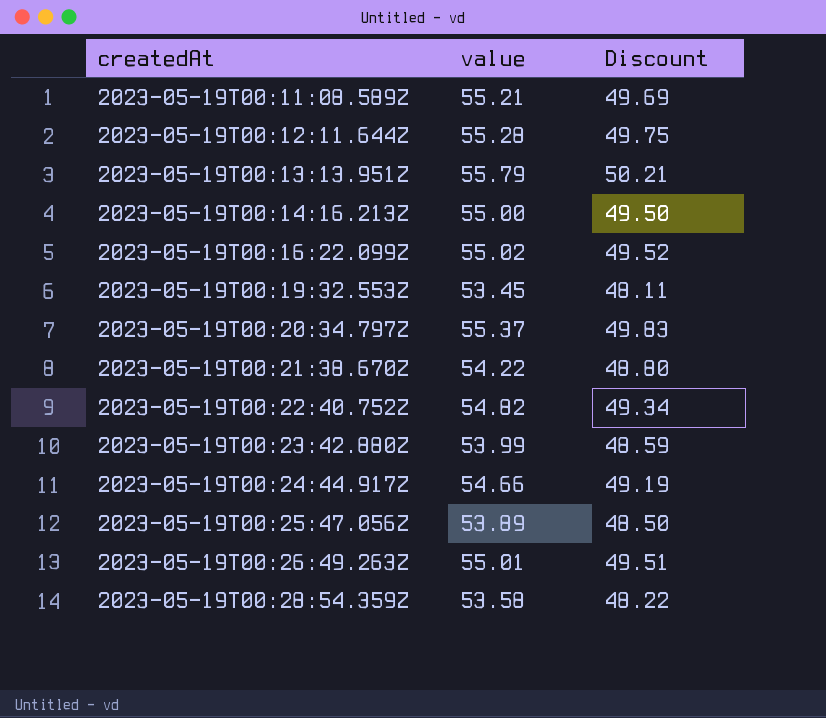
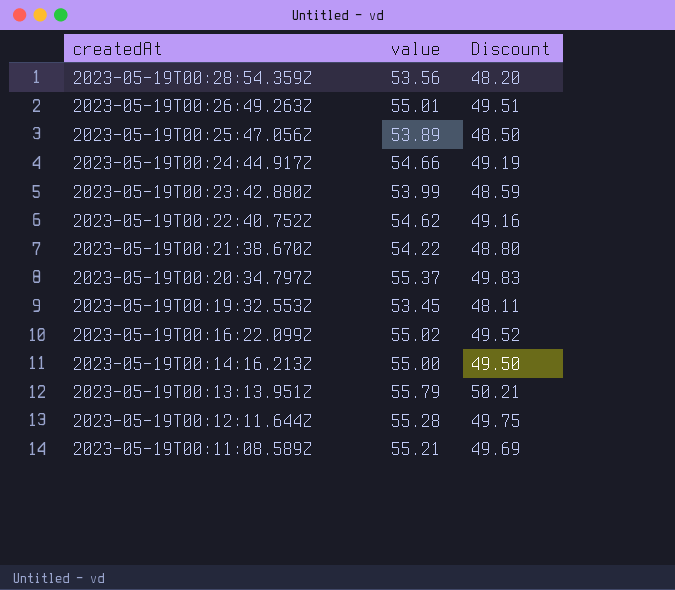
row order: createdAt ascending -> createdAt descending
2023-05-19T00:28:54.359Z | value: 53.58 -> 53.56
2023-05-19T00:28:54.359Z | Discount: 48.22 -> 48.20
2023-05-19T00:22:40.752Z | value: 54.82 -> 54.62
2023-05-19T00:22:40.752Z | Discount: 49.34 -> 49.16

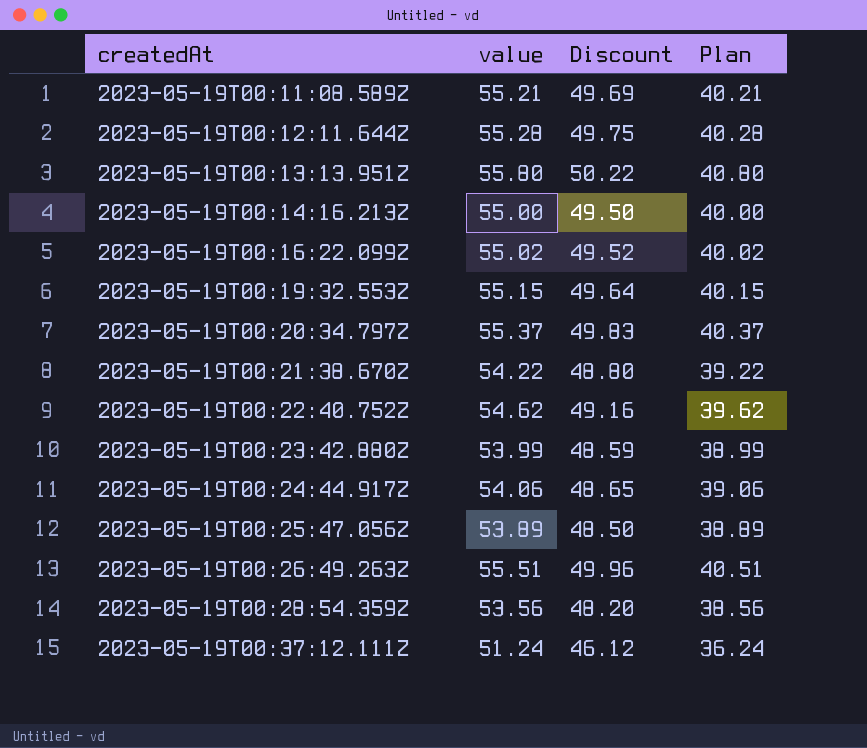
row order: createdAt descending -> createdAt ascending
column Plan | formula: none -> [value] - 15
2023-05-19T00:13:13.951Z | value: 55.79 -> 55.80
2023-05-19T00:13:13.951Z | Discount: 50.21 -> 50.22
2023-05-19T00:19:32.553Z | value: 53.45 -> 55.15
2023-05-19T00:19:32.553Z | Discount: 48.11 -> 49.64
2023-05-19T00:24:44.917Z | value: 54.66 -> 54.06
2023-05-19T00:24:44.917Z | Discount: 49.19 -> 48.65
2023-05-19T00:26:49.263Z | value: 55.01 -> 55.51
2023-05-19T00:26:49.263Z | Discount: 49.51 -> 49.96
row 2023-05-19T00:37:12.111Z: none -> 51.24 | 46.12 | 36.24

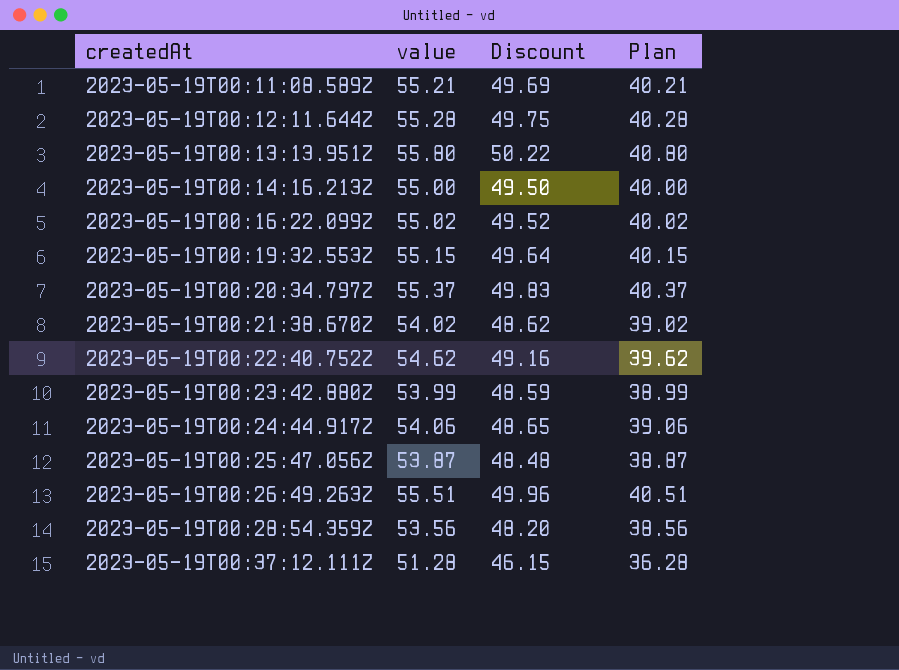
2023-05-19T00:21:38.670Z | value: 54.22 -> 54.02
2023-05-19T00:21:38.670Z | Discount: 48.80 -> 48.62
2023-05-19T00:21:38.670Z | Plan: 39.22 -> 39.02
2023-05-19T00:25:47.056Z | value: 53.89 -> 53.87
2023-05-19T00:25:47.056Z | Discount: 48.50 -> 48.48
2023-05-19T00:25:47.056Z | Plan: 38.89 -> 38.87
2023-05-19T00:37:12.111Z | value: 51.24 -> 51.28
2023-05-19T00:37:12.111Z | Discount: 46.12 -> 46.15
2023-05-19T00:37:12.111Z | Plan: 36.24 -> 36.28

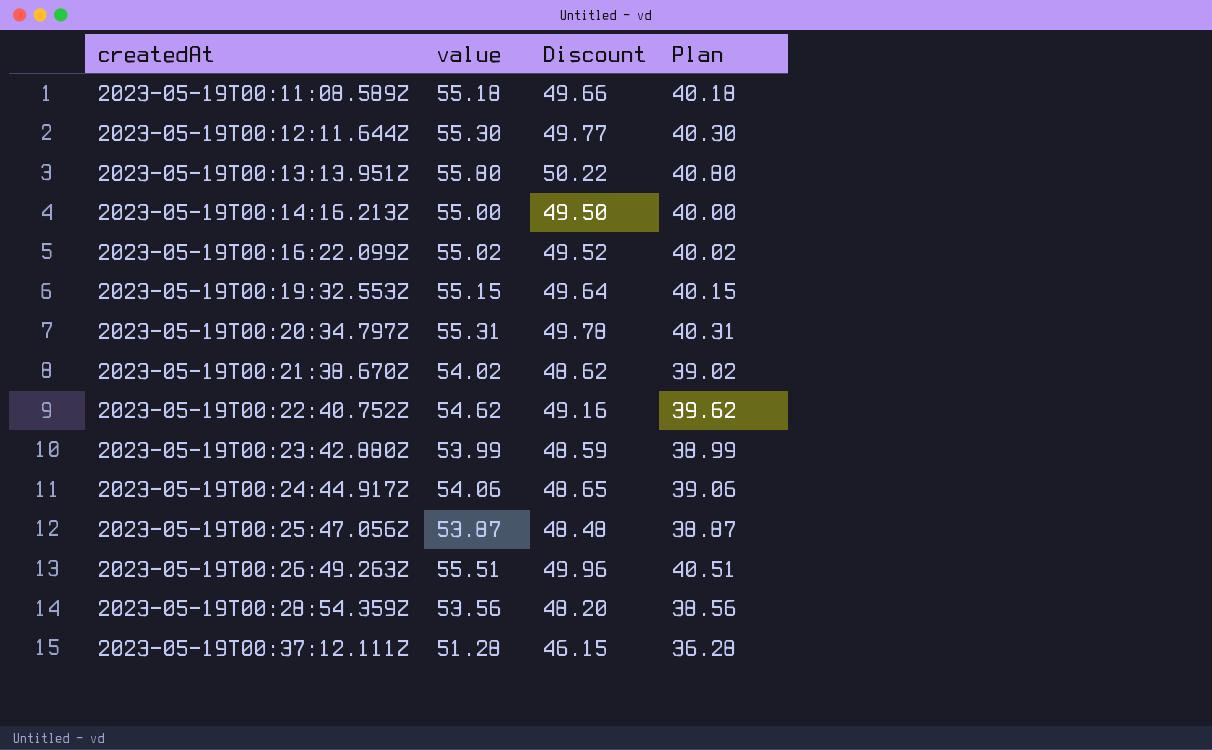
2023-05-19T00:11:08.589Z | value: 55.21 -> 55.18
2023-05-19T00:11:08.589Z | Discount: 49.69 -> 49.66
2023-05-19T00:11:08.589Z | Plan: 40.21 -> 40.18
2023-05-19T00:12:11.644Z | value: 55.28 -> 55.30
2023-05-19T00:12:11.644Z | Discount: 49.75 -> 49.77
2023-05-19T00:12:11.644Z | Plan: 40.28 -> 40.30
2023-05-19T00:20:34.797Z | value: 55.37 -> 55.31
2023-05-19T00:20:34.797Z | Discount: 49.83 -> 49.78
2023-05-19T00:20:34.797Z | Plan: 40.37 -> 40.31

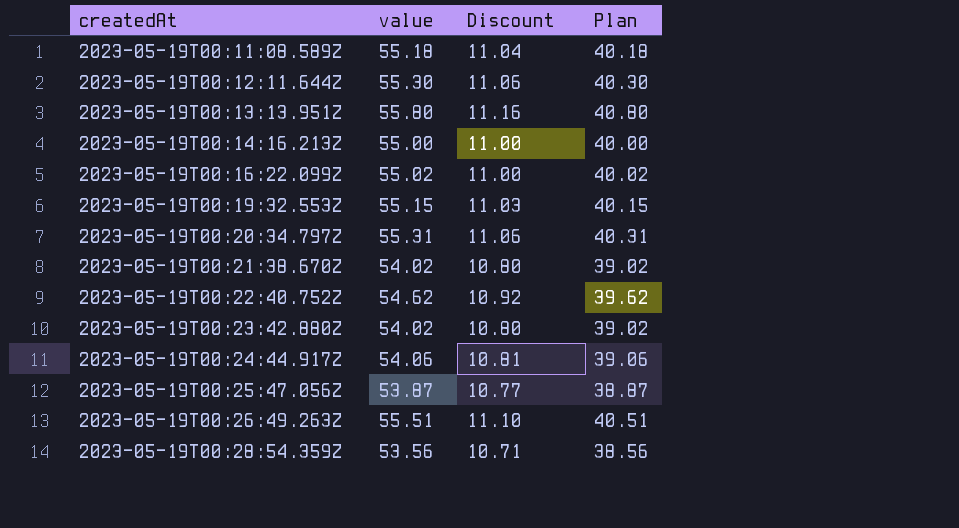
column Discount | formula: [value] * 0.9 -> [value] * 0.2
row 2023-05-19T00:37:12.111Z: 51.28 | 46.15 | 36.28 -> none
2023-05-19T00:23:42.880Z | value: 53.99 -> 54.02
2023-05-19T00:23:42.880Z | Plan: 38.99 -> 39.02

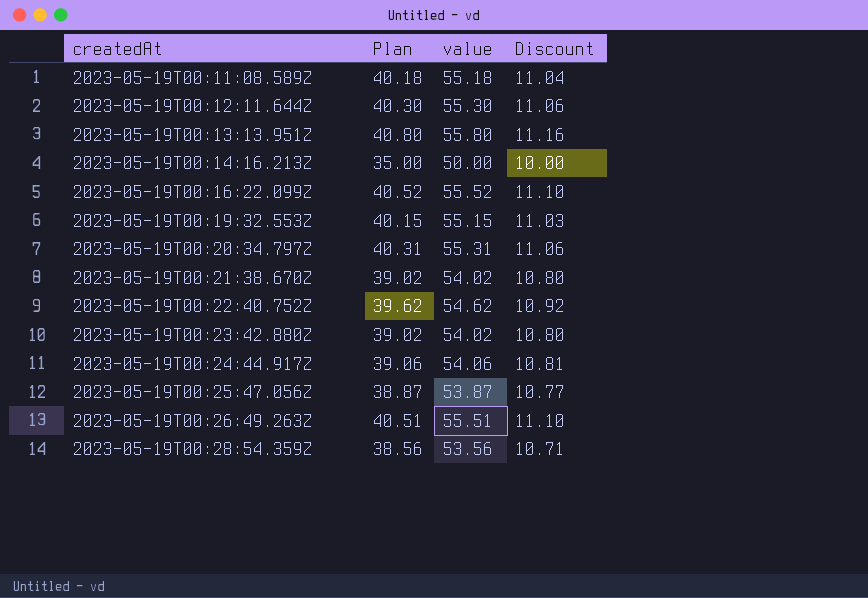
column Plan | position: 4 -> 2
2023-05-19T00:14:16.213Z | Plan: 40.00 -> 35.00
2023-05-19T00:14:16.213Z | value: 55.00 -> 50.00
2023-05-19T00:14:16.213Z | Discount: 11.00 -> 10.00
2023-05-19T00:16:22.099Z | Plan: 40.02 -> 40.52
2023-05-19T00:16:22.099Z | value: 55.02 -> 55.52
2023-05-19T00:16:22.099Z | Discount: 11.00 -> 11.10

